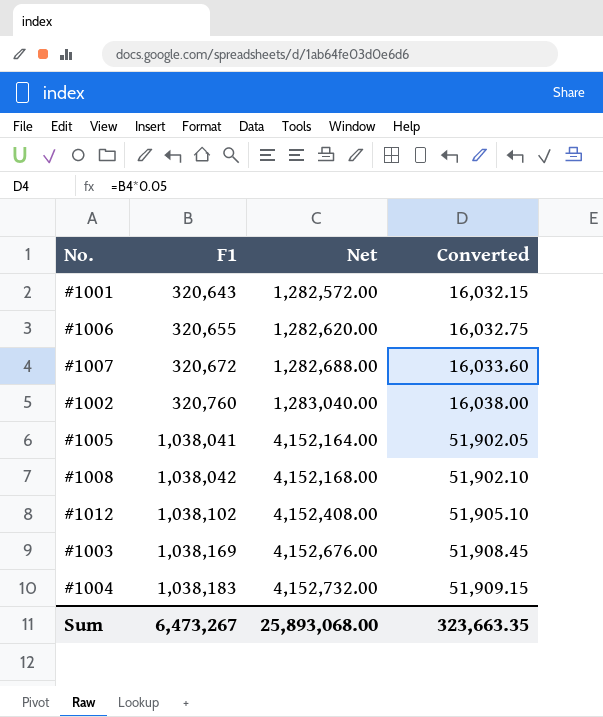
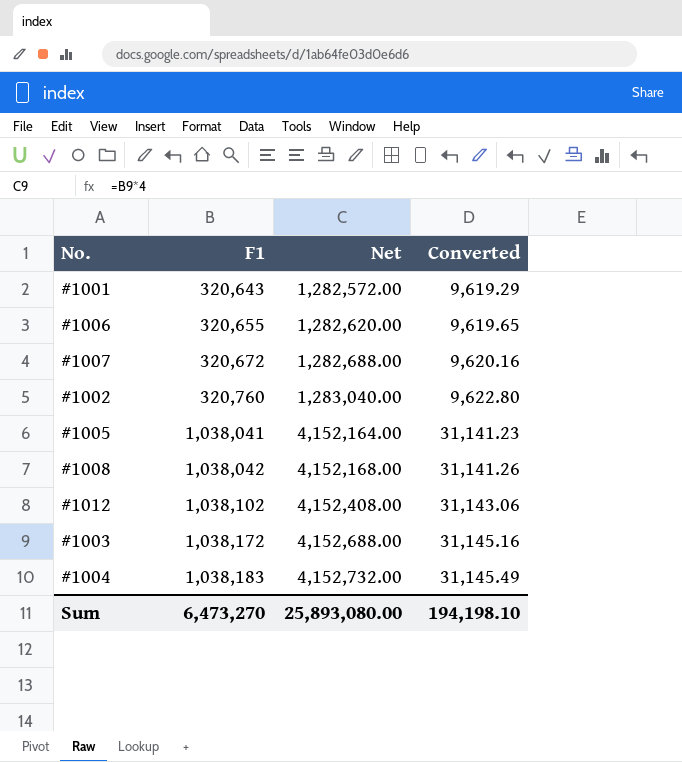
column Converted | formula: [F1] * 0.05 -> [F1] * 0.03
#1003 | F1: 1,038,169 -> 1,038,172
#1003 | Net: 4,152,676.00 -> 4,152,688.00
Sum | F1: 6,473,267 -> 6,473,270
Sum | Net: 25,893,068.00 -> 25,893,080.00
Sum | Converted: 323,663.35 -> 194,198.10

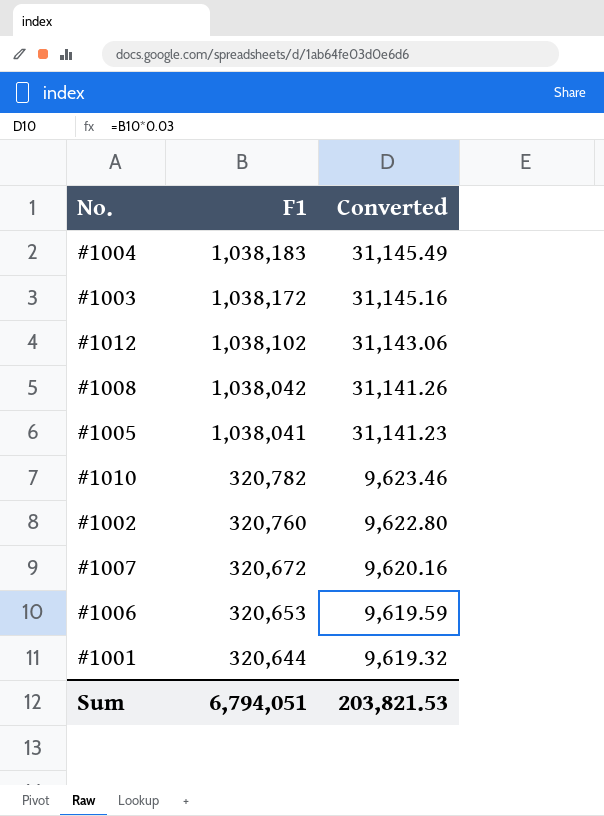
row order: F1 ascending -> F1 descending
column Net | formula: [F1] * 4 -> none
row #1010: none -> 320,782 | 9,623.46
#1006 | F1: 320,655 -> 320,653
#1006 | Converted: 9,619.65 -> 9,619.59
#1001 | F1: 320,643 -> 320,644
#1001 | Converted: 9,619.29 -> 9,619.32
Sum | F1: 6,473,270 -> 6,794,051
Sum | Converted: 194,198.10 -> 203,821.53

